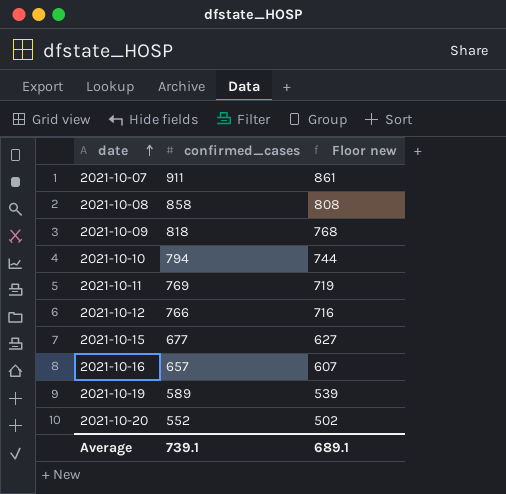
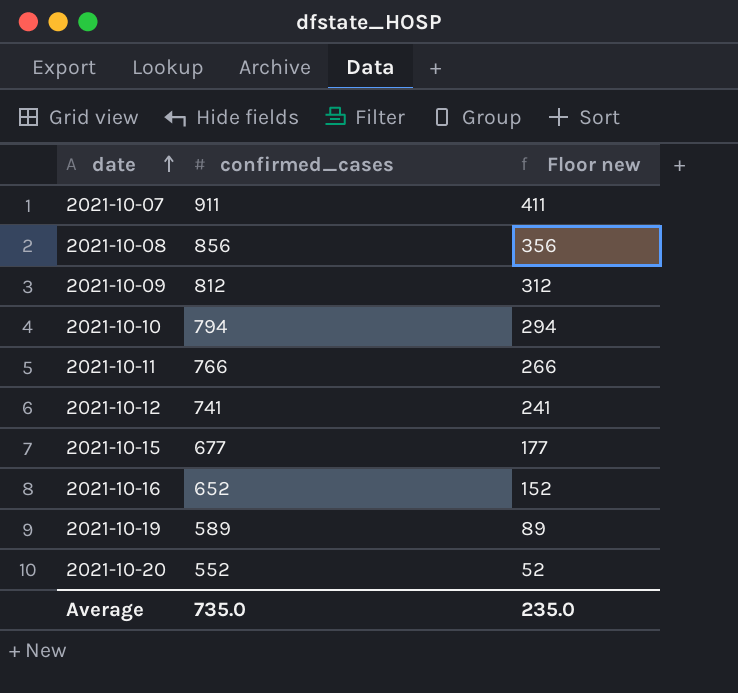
column Floor new | formula: [confirmed_cases] - 50 -> [confirmed_cases] - 500
2021-10-08 | confirmed_cases: 858 -> 856
2021-10-09 | confirmed_cases: 818 -> 812
2021-10-11 | confirmed_cases: 769 -> 766
2021-10-12 | confirmed_cases: 766 -> 741
2021-10-16 | confirmed_cases: 657 -> 652
Average | confirmed_cases: 739.1 -> 735.0
Average | Floor new: 689.1 -> 235.0

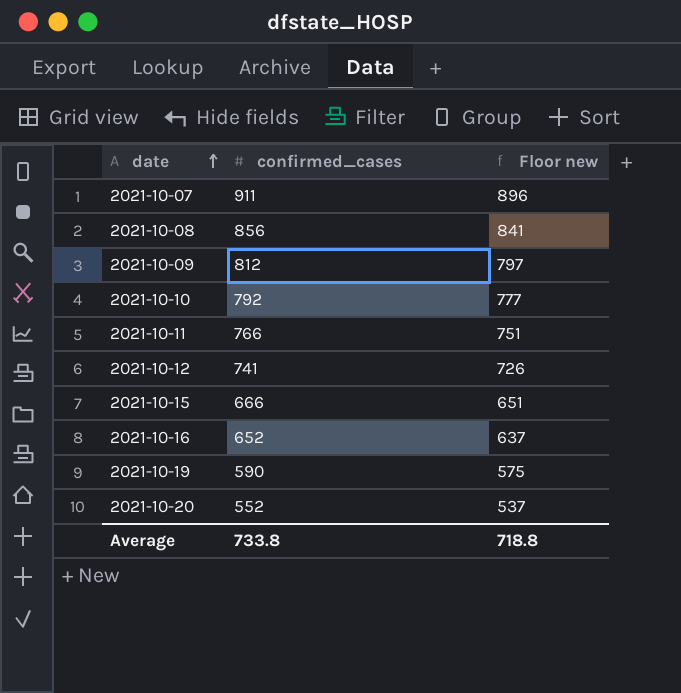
column Floor new | formula: [confirmed_cases] - 500 -> [confirmed_cases] - 15
2021-10-10 | confirmed_cases: 794 -> 792
2021-10-15 | confirmed_cases: 677 -> 666
2021-10-19 | confirmed_cases: 589 -> 590
Average | confirmed_cases: 735.0 -> 733.8
Average | Floor new: 235.0 -> 718.8

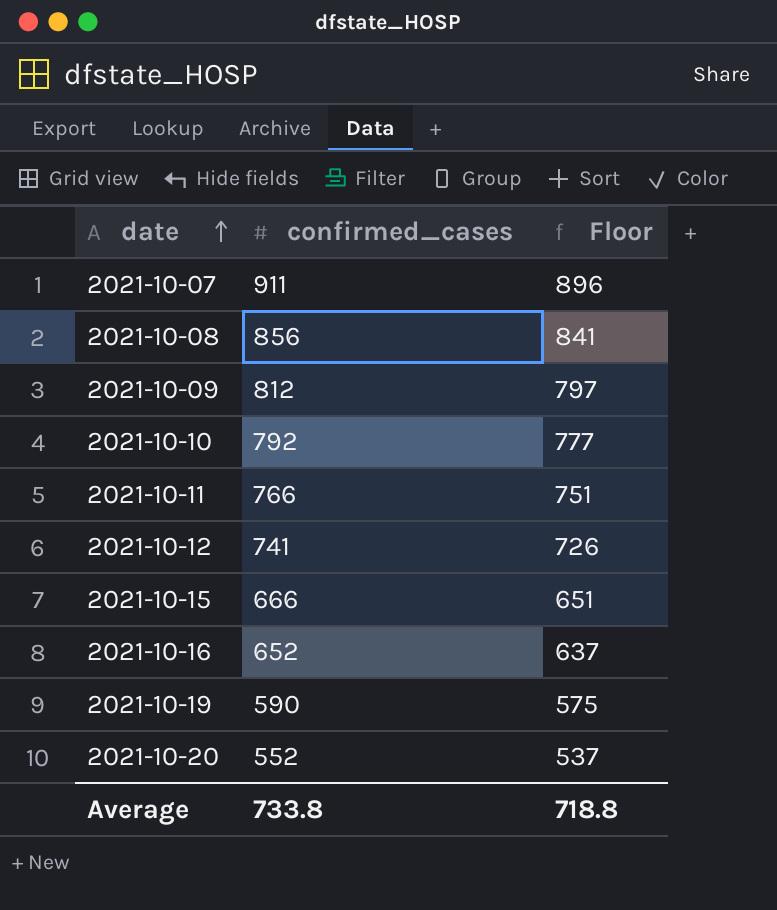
column name: Floor new -> Floor

